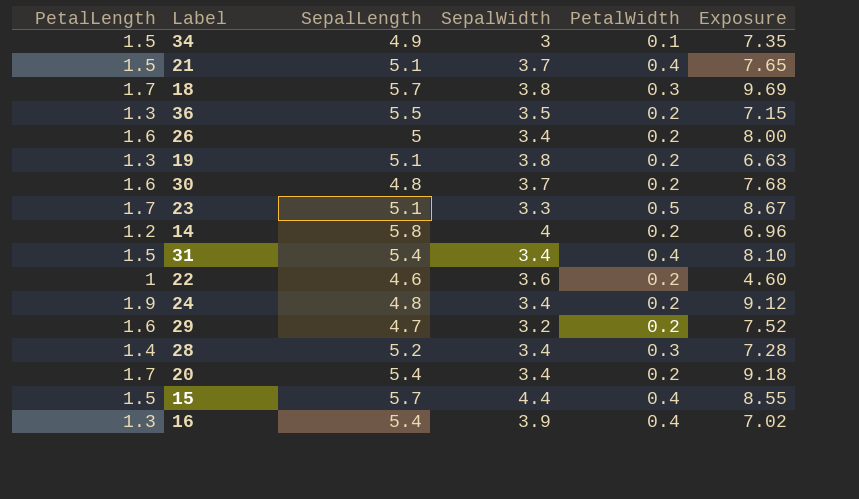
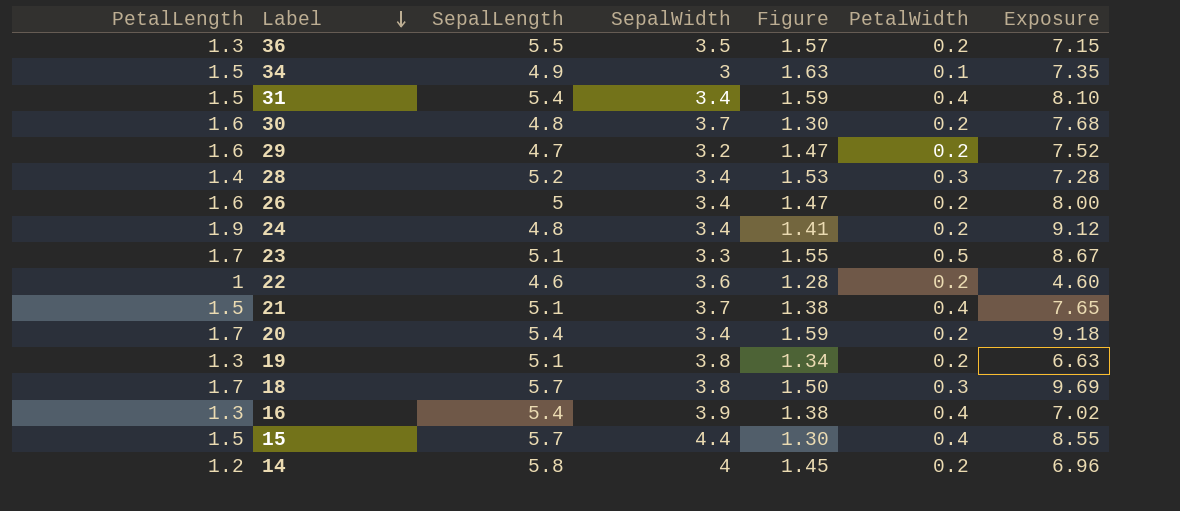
row order: none -> Label descending
column Figure | formula: none -> [SepalLength] / [SepalWidth]

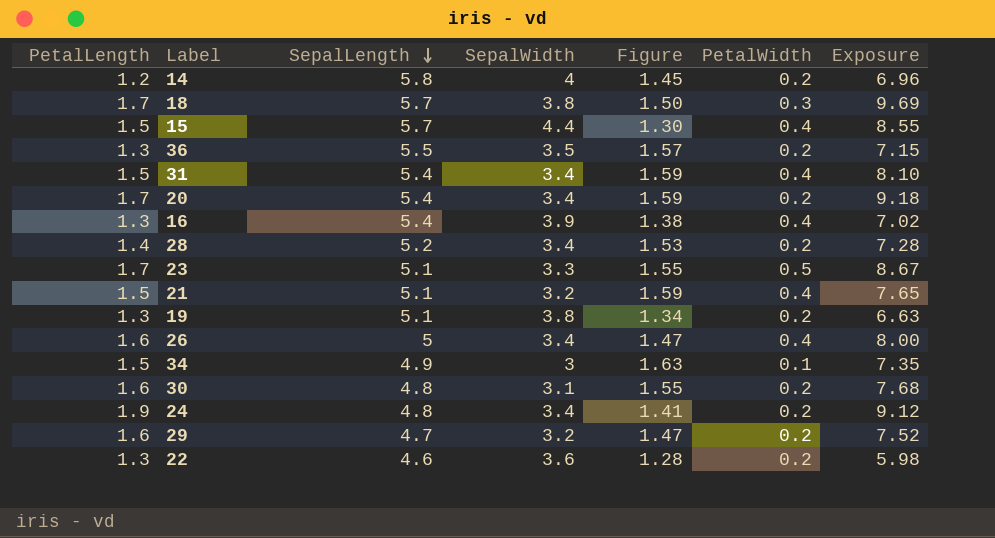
row order: Label descending -> SepalLength descending
28 | PetalWidth: 0.3 -> 0.2
21 | SepalWidth: 3.7 -> 3.2
21 | Figure: 1.38 -> 1.59
26 | PetalWidth: 0.2 -> 0.4
30 | SepalWidth: 3.7 -> 3.1
30 | Figure: 1.30 -> 1.55
22 | PetalLength: 1 -> 1.3
22 | Exposure: 4.60 -> 5.98

